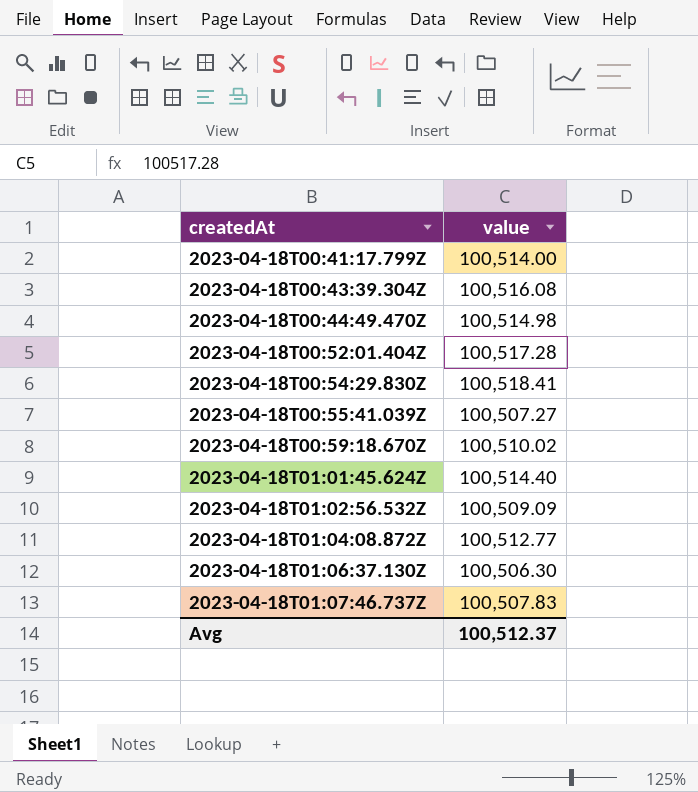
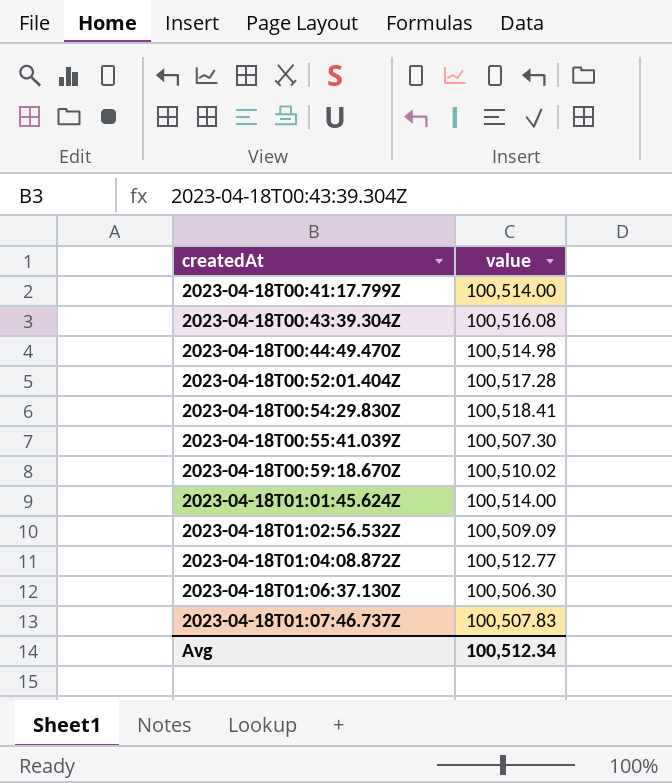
2023-04-18T00:55:41.039Z | value: 100,507.27 -> 100,507.30
2023-04-18T01:01:45.624Z | value: 100,514.40 -> 100,514.00
Avg | value: 100,512.37 -> 100,512.34

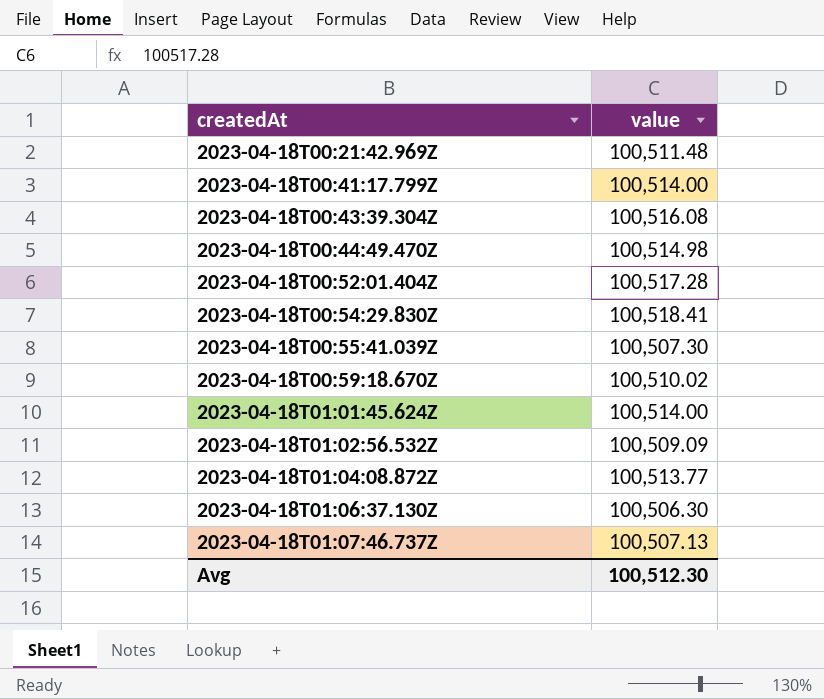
row 2023-04-18T00:21:42.969Z: none -> 100,511.48
2023-04-18T01:04:08.872Z | value: 100,512.77 -> 100,513.77
2023-04-18T01:07:46.737Z | value: 100,507.83 -> 100,507.13
Avg | value: 100,512.34 -> 100,512.30

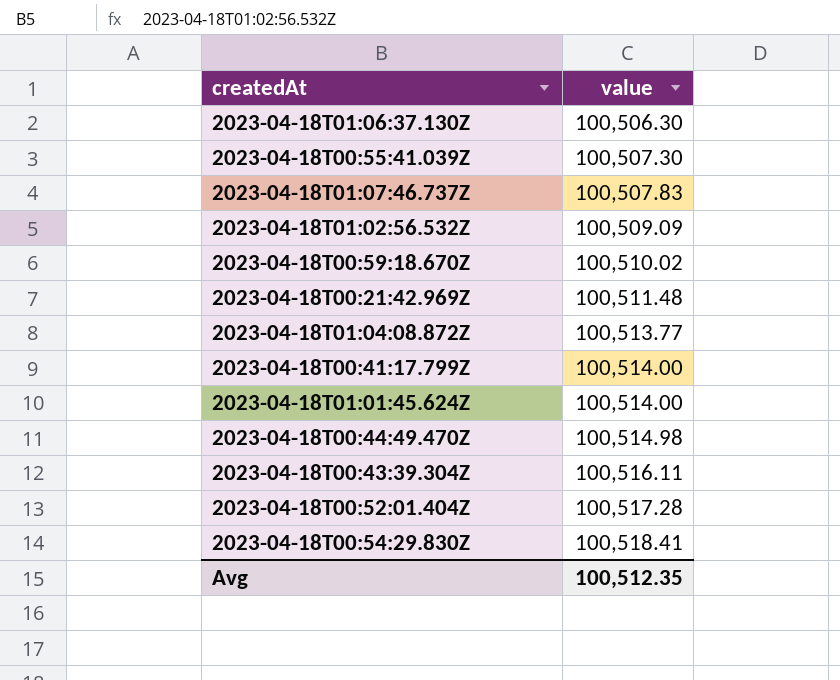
row order: createdAt ascending -> value ascending
2023-04-18T01:07:46.737Z | value: 100,507.13 -> 100,507.83
2023-04-18T00:43:39.304Z | value: 100,516.08 -> 100,516.11
Avg | value: 100,512.30 -> 100,512.35

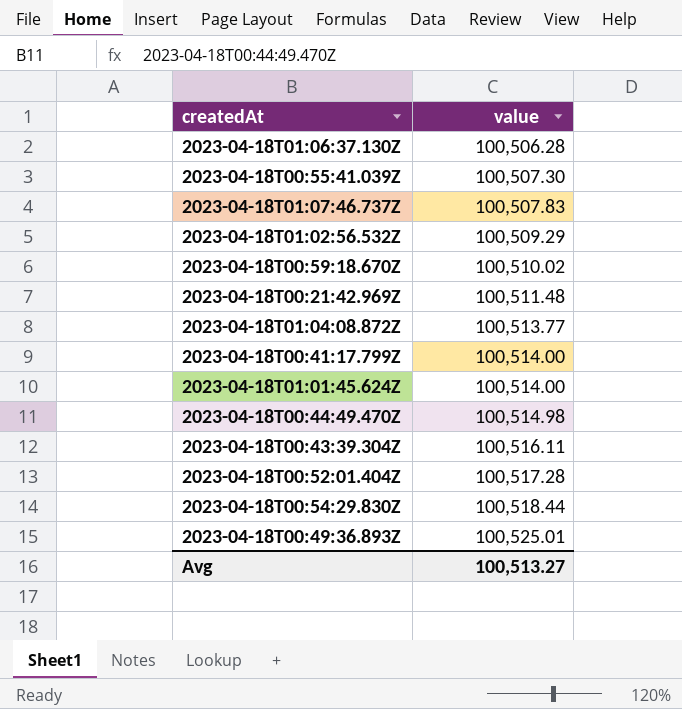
2023-04-18T01:06:37.130Z | value: 100,506.30 -> 100,506.28
2023-04-18T01:02:56.532Z | value: 100,509.09 -> 100,509.29
2023-04-18T00:54:29.830Z | value: 100,518.41 -> 100,518.44
row 2023-04-18T00:49:36.893Z: none -> 100,525.01
Avg | value: 100,512.35 -> 100,513.27

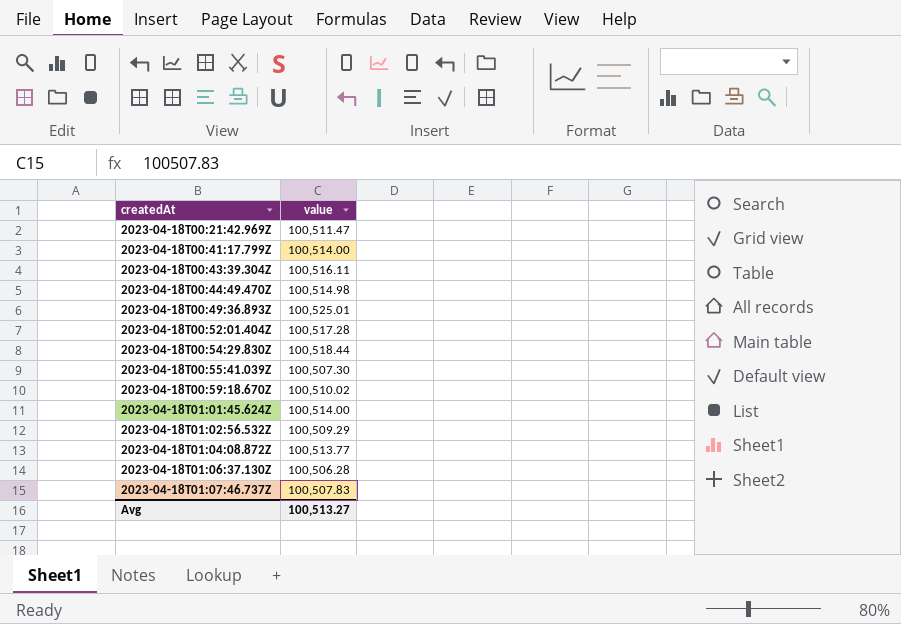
row order: value ascending -> createdAt ascending
2023-04-18T00:21:42.969Z | value: 100,511.48 -> 100,511.47

